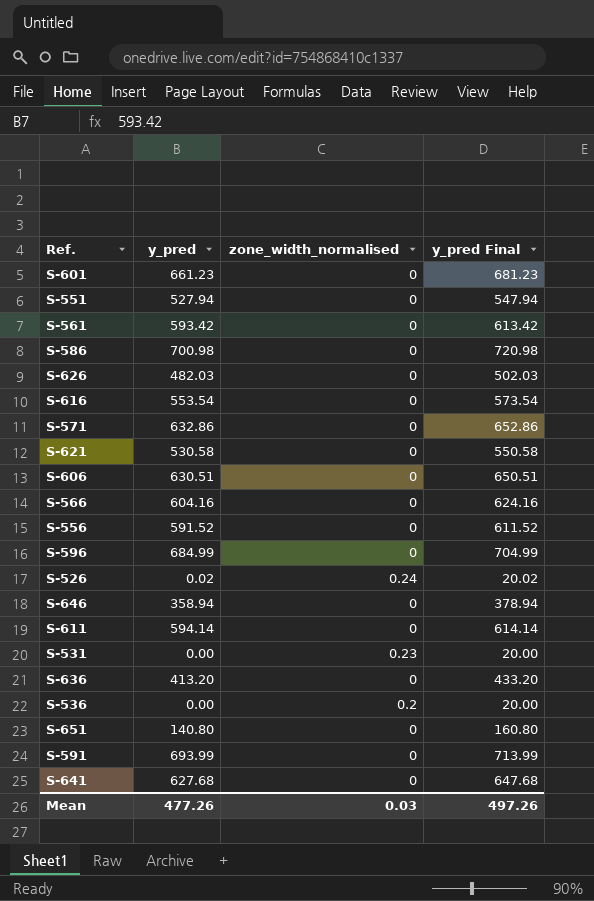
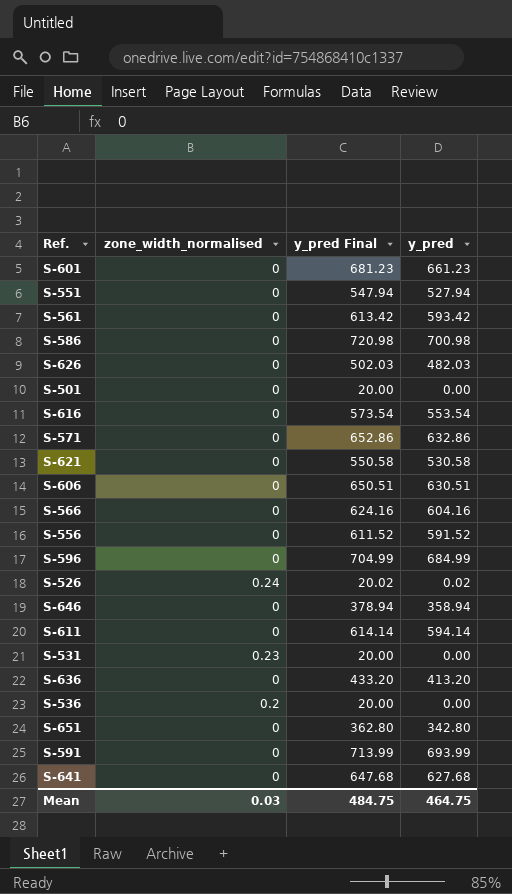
column y_pred | position: 2 -> 4
row S-501: none -> 0 | 20.00 | 0.00
S-651 | y_pred Final: 160.80 -> 362.80
S-651 | y_pred: 140.80 -> 342.80
Mean | y_pred Final: 497.26 -> 484.75
Mean | y_pred: 477.26 -> 464.75

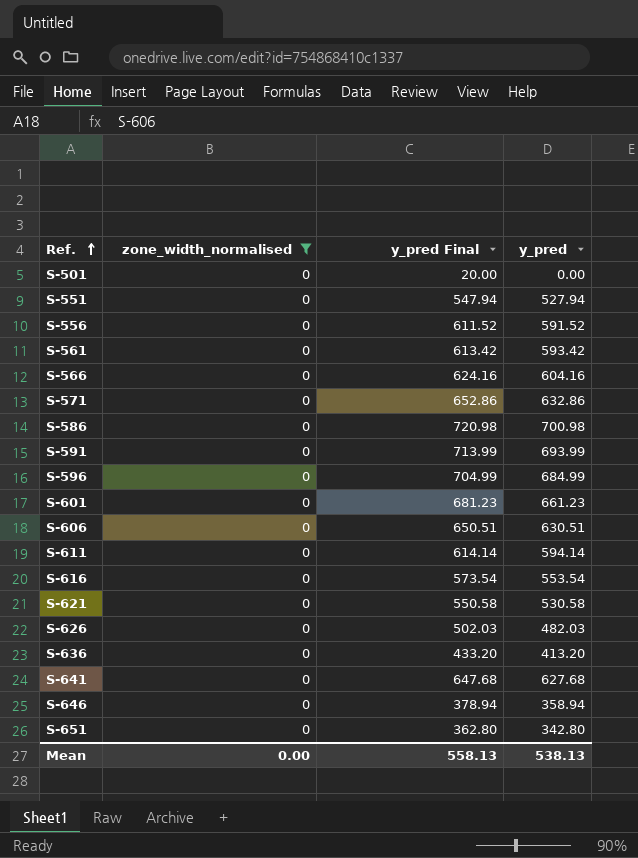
filter: none -> zone_width_normalised = 0
row order: none -> Ref. ascending
Mean | zone_width_normalised: 0.03 -> 0.00
Mean | y_pred Final: 484.75 -> 558.13
Mean | y_pred: 464.75 -> 538.13

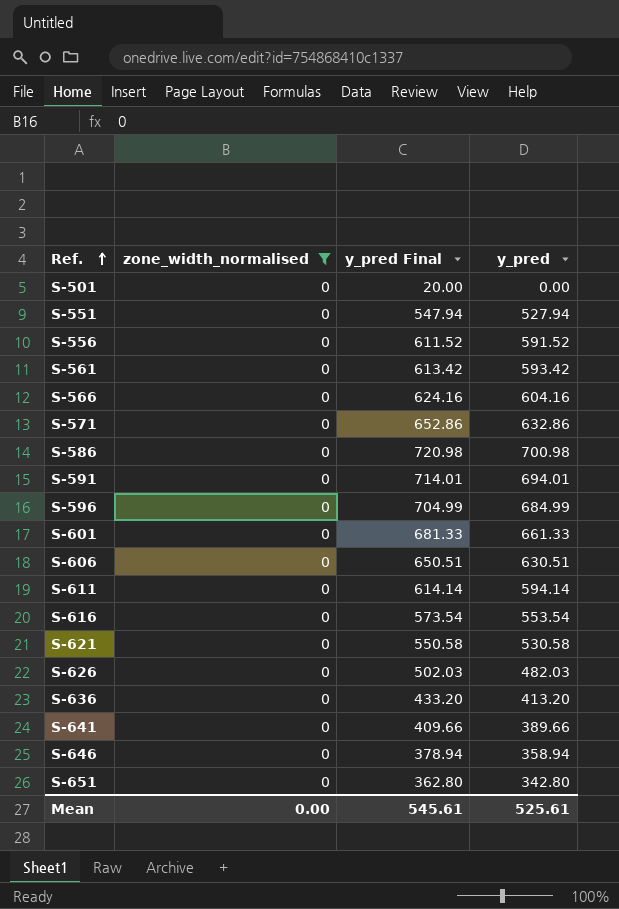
S-591 | y_pred Final: 713.99 -> 714.01
S-591 | y_pred: 693.99 -> 694.01
S-601 | y_pred Final: 681.23 -> 681.33
S-601 | y_pred: 661.23 -> 661.33
S-641 | y_pred Final: 647.68 -> 409.66
S-641 | y_pred: 627.68 -> 389.66
Mean | y_pred Final: 558.13 -> 545.61
Mean | y_pred: 538.13 -> 525.61

